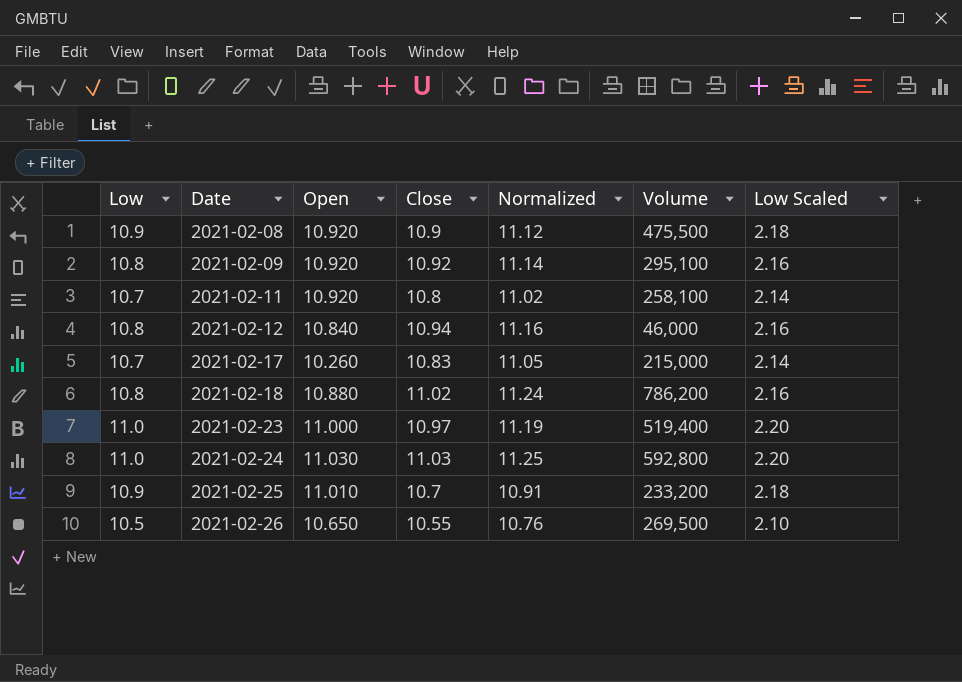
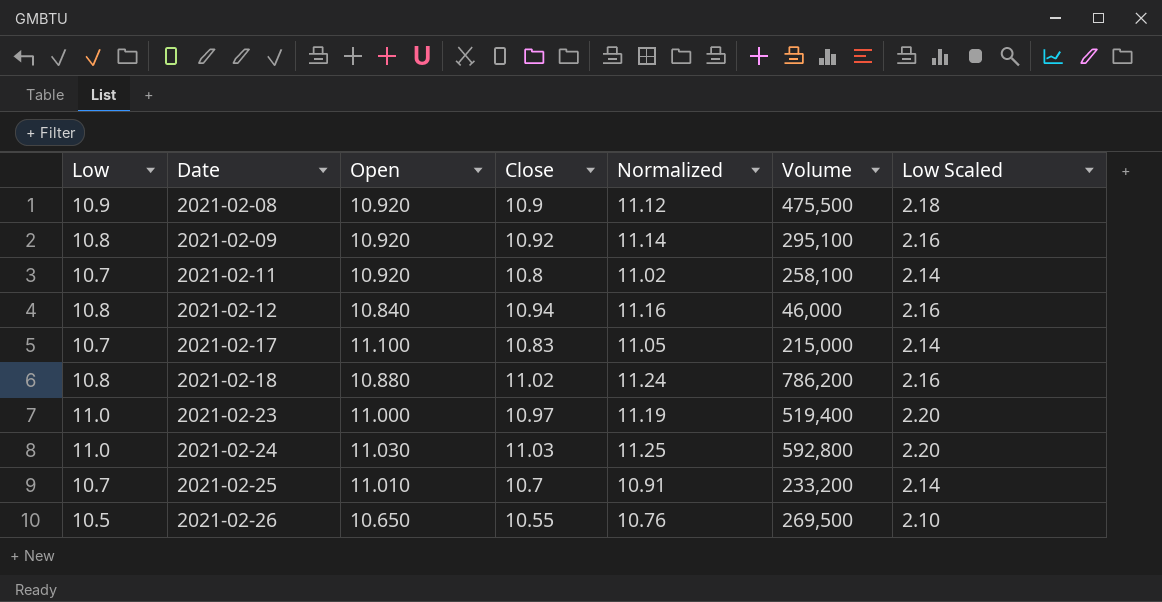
2021-02-17 | Open: 10.260 -> 11.100
2021-02-25 | Low: 10.9 -> 10.7
2021-02-25 | Low Scaled: 2.18 -> 2.14

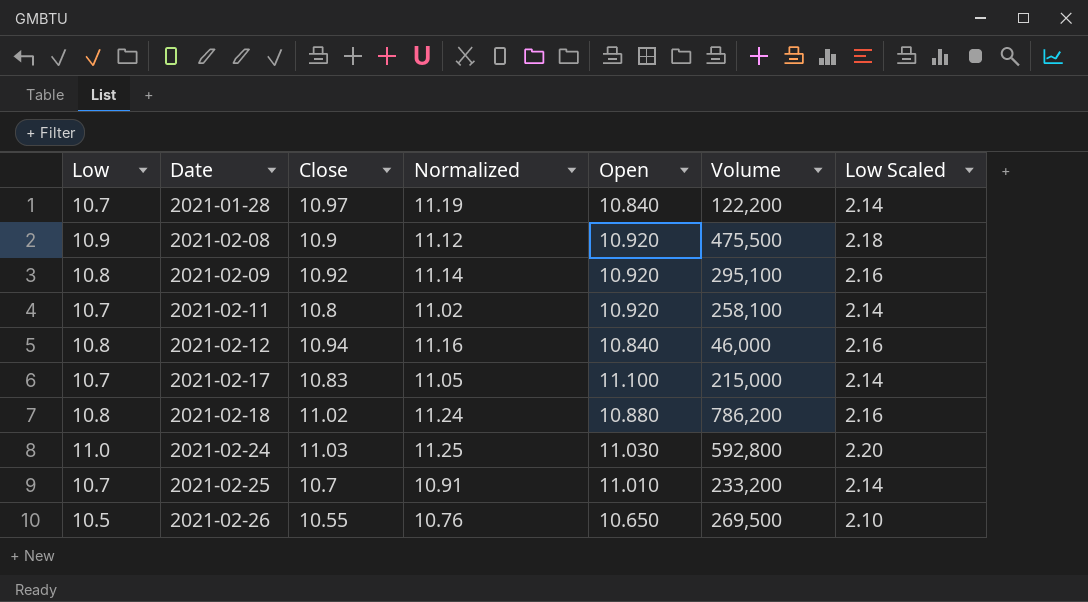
column Open | position: 3 -> 5
row 2021-02-23: 11.0 | 11.000 | 10.97 | 11.19 | 519,400 | 2.20 -> none
row 2021-01-28: none -> 10.7 | 10.97 | 11.19 | 10.840 | 122,200 | 2.14

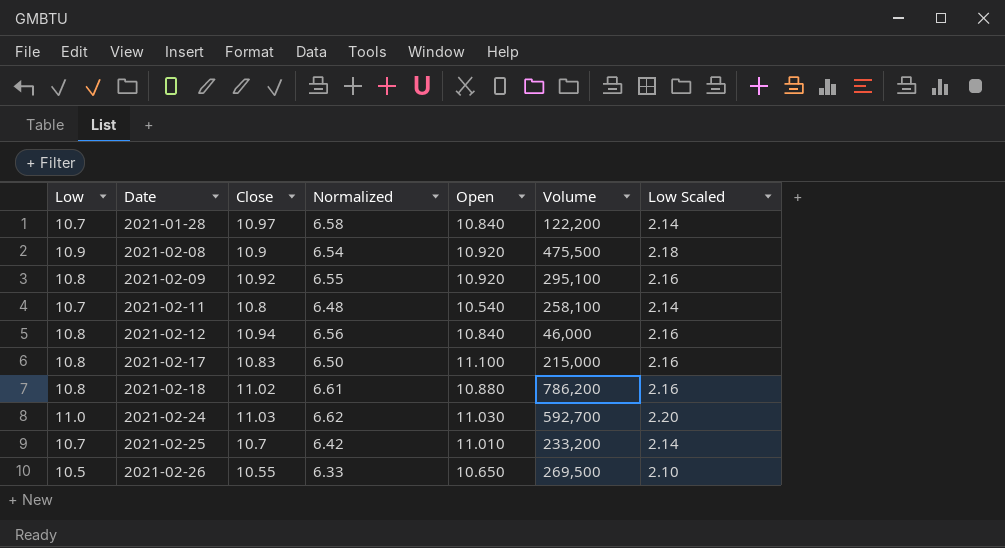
column Normalized | formula: [Close] * 1.02 -> [Close] * 0.6
2021-02-11 | Open: 10.920 -> 10.540
2021-02-17 | Low: 10.7 -> 10.8
2021-02-17 | Low Scaled: 2.14 -> 2.16
2021-02-24 | Volume: 592,800 -> 592,700

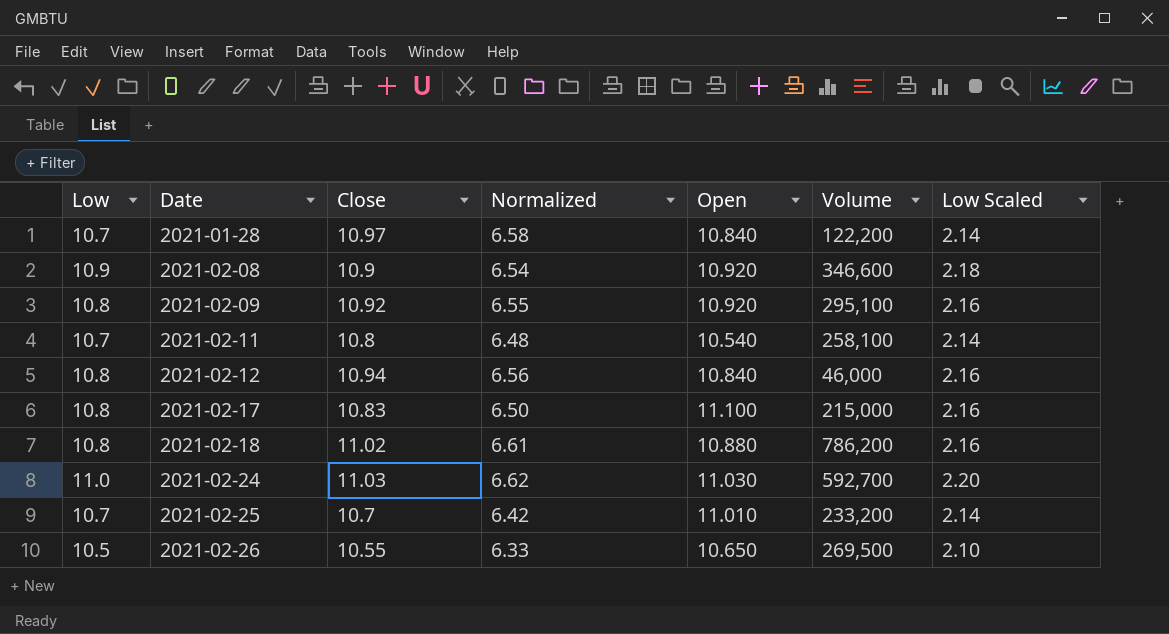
2021-02-08 | Volume: 475,500 -> 346,600

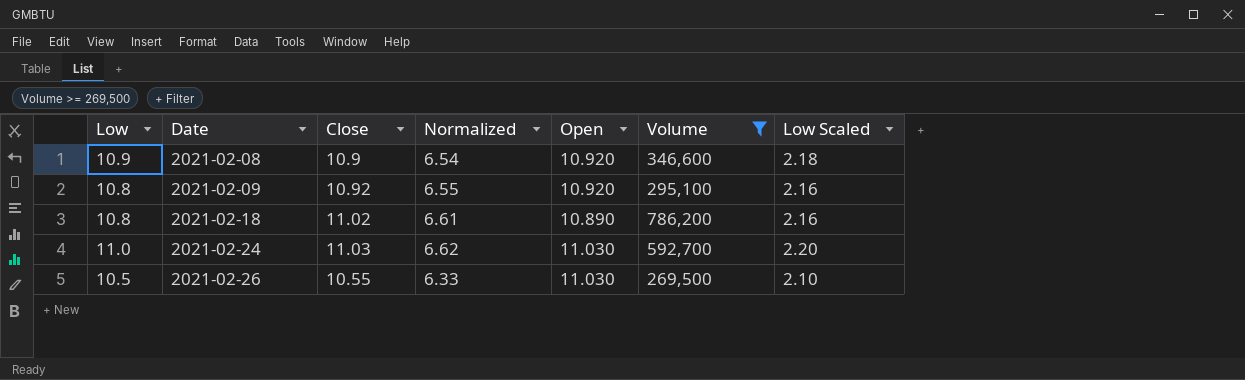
filter: none -> Volume >= 269,500
2021-02-18 | Open: 10.880 -> 10.890
2021-02-26 | Open: 10.650 -> 11.030

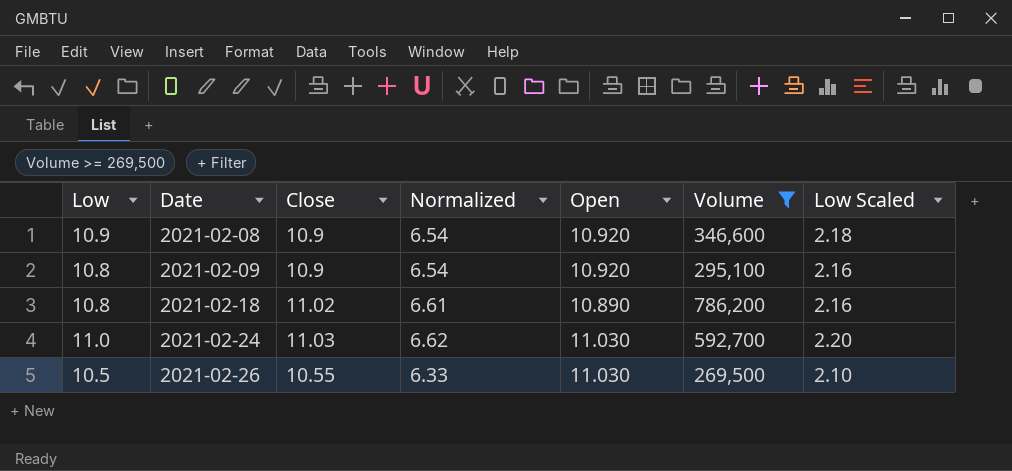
2021-02-09 | Close: 10.92 -> 10.9
2021-02-09 | Normalized: 6.55 -> 6.54

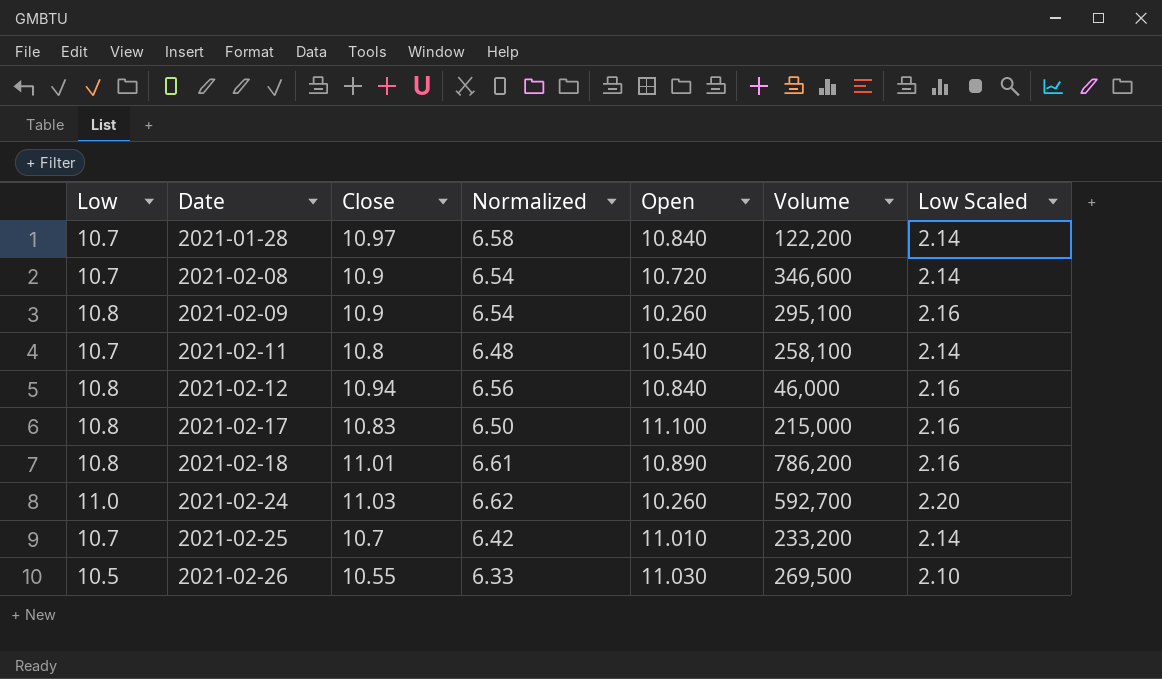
filter: Volume >= 269,500 -> none
2021-02-08 | Low: 10.9 -> 10.7
2021-02-08 | Open: 10.920 -> 10.720
2021-02-08 | Low Scaled: 2.18 -> 2.14
2021-02-09 | Open: 10.920 -> 10.260
2021-02-18 | Close: 11.02 -> 11.01
2021-02-24 | Open: 11.030 -> 10.260

